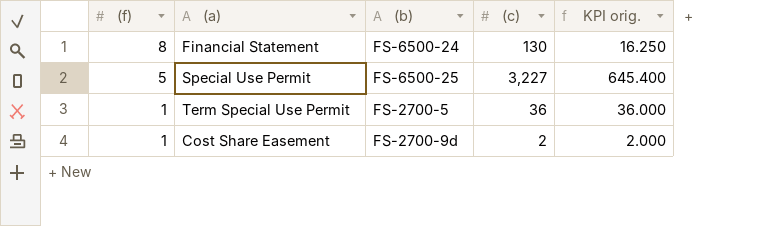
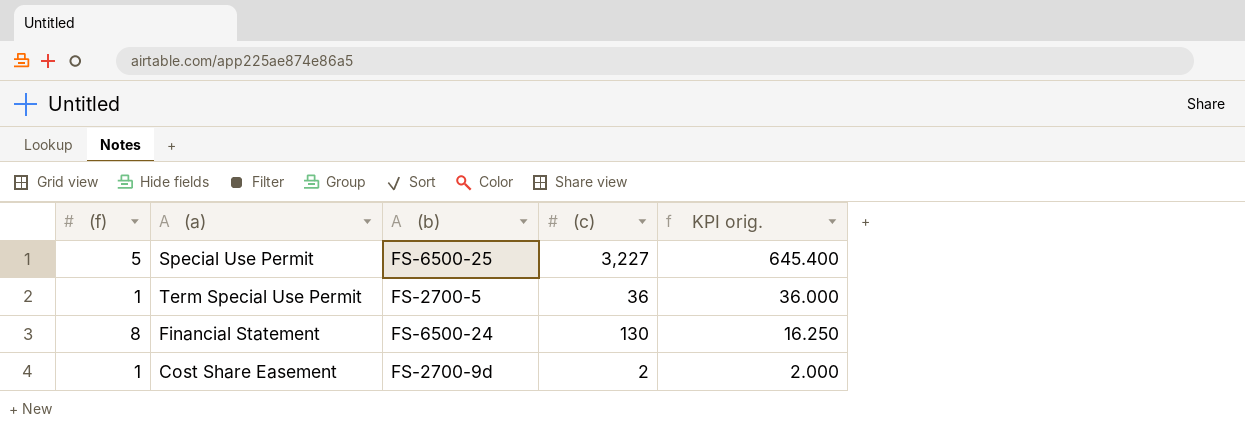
row order: (f) descending -> KPI orig. descending

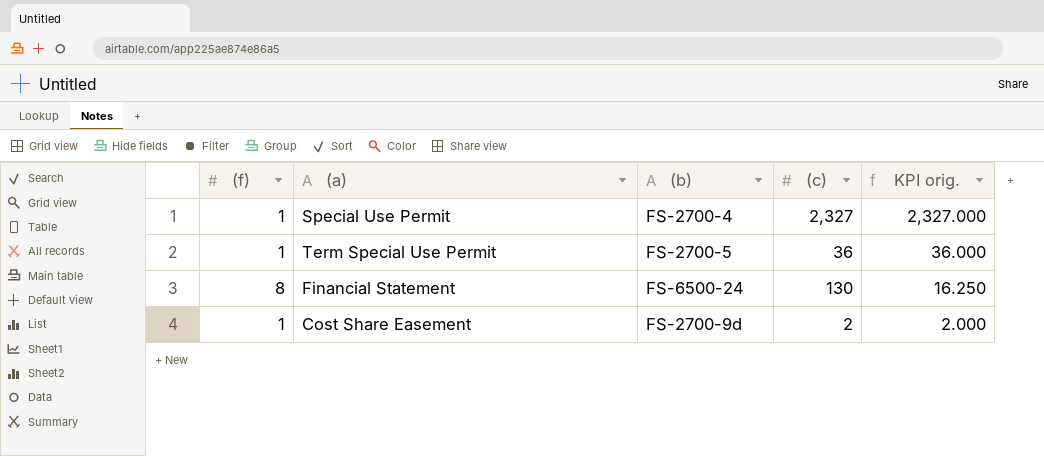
Special Use Permit | (f): 5 -> 1
Special Use Permit | (b): FS-6500-25 -> FS-2700-4
Special Use Permit | (c): 3,227 -> 2,327
Special Use Permit | KPI orig.: 645.400 -> 2,327.000

